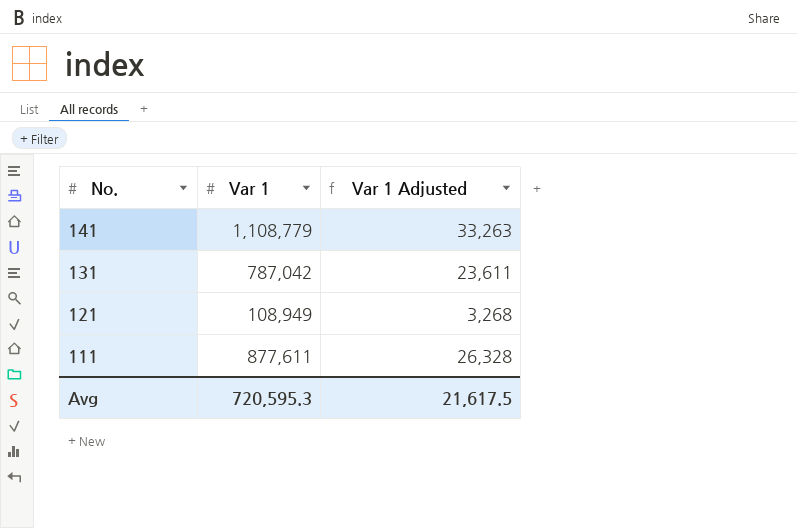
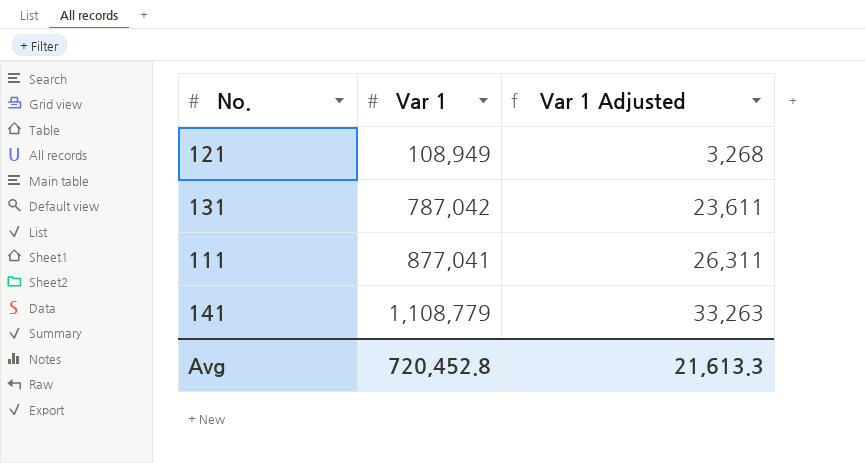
row order: No. descending -> Var 1 ascending
111 | Var 1: 877,611 -> 877,041
111 | Var 1 Adjusted: 26,328 -> 26,311
Avg | Var 1: 720,595.3 -> 720,452.8
Avg | Var 1 Adjusted: 21,617.5 -> 21,613.3

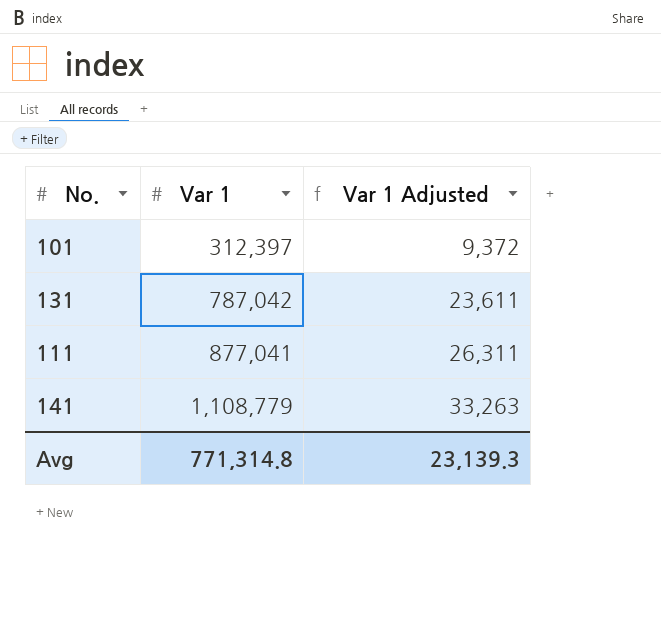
row 121: 108,949 | 3,268 -> none
row 101: none -> 312,397 | 9,372
Avg | Var 1: 720,452.8 -> 771,314.8
Avg | Var 1 Adjusted: 21,613.3 -> 23,139.3

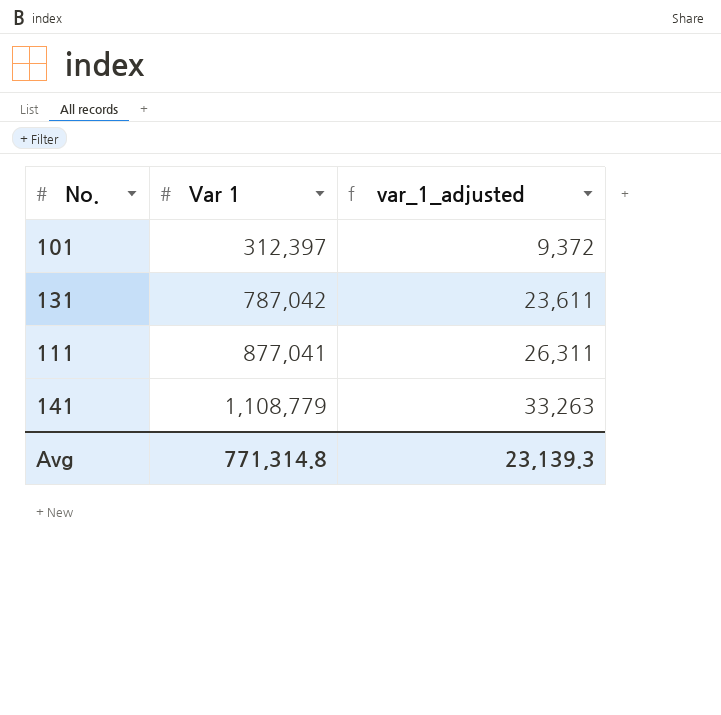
column name: Var 1 Adjusted -> var_1_adjusted

